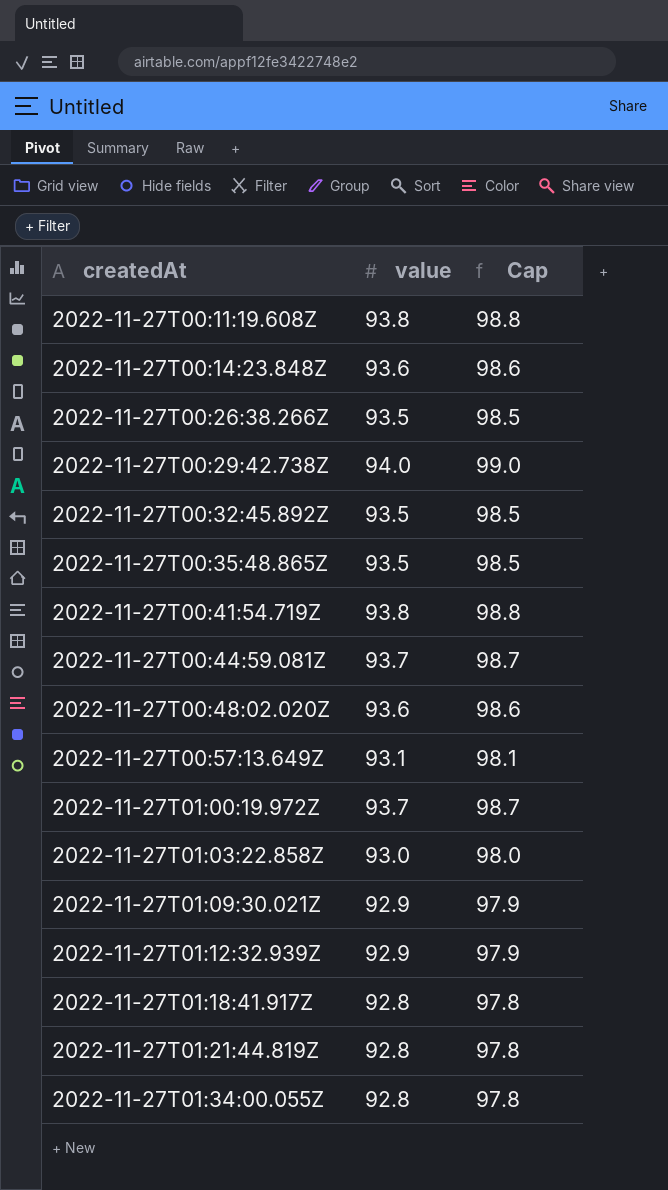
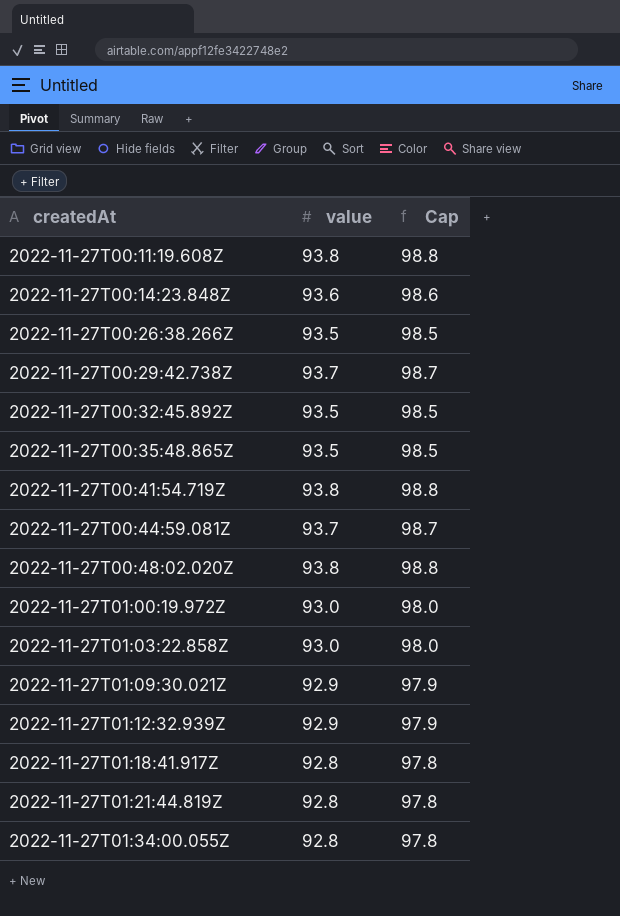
row 2022-11-27T00:57:13.649Z: 93.1 | 98.1 -> none
2022-11-27T00:29:42.738Z | value: 94.0 -> 93.7
2022-11-27T00:29:42.738Z | Cap: 99.0 -> 98.7
2022-11-27T00:48:02.020Z | value: 93.6 -> 93.8
2022-11-27T00:48:02.020Z | Cap: 98.6 -> 98.8
2022-11-27T01:00:19.972Z | value: 93.7 -> 93.0
2022-11-27T01:00:19.972Z | Cap: 98.7 -> 98.0

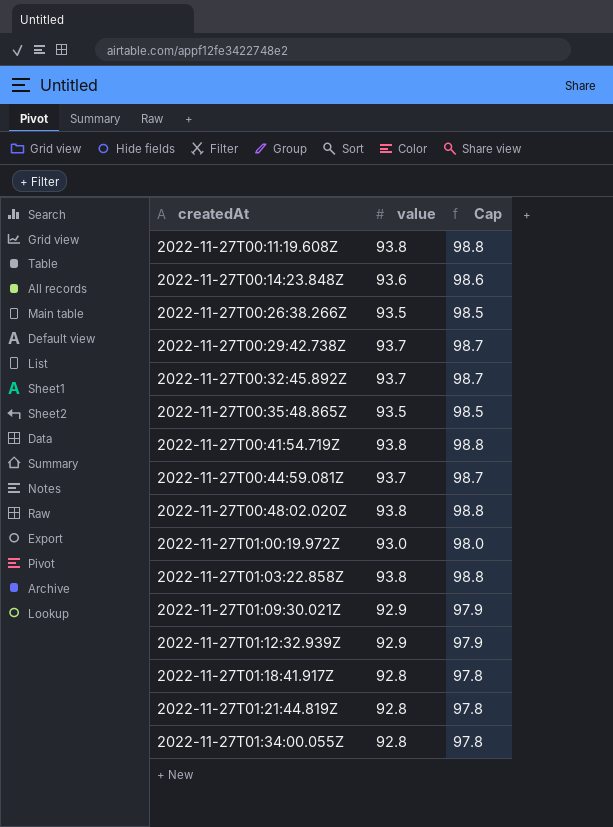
2022-11-27T00:32:45.892Z | value: 93.5 -> 93.7
2022-11-27T00:32:45.892Z | Cap: 98.5 -> 98.7
2022-11-27T01:03:22.858Z | value: 93.0 -> 93.8
2022-11-27T01:03:22.858Z | Cap: 98.0 -> 98.8

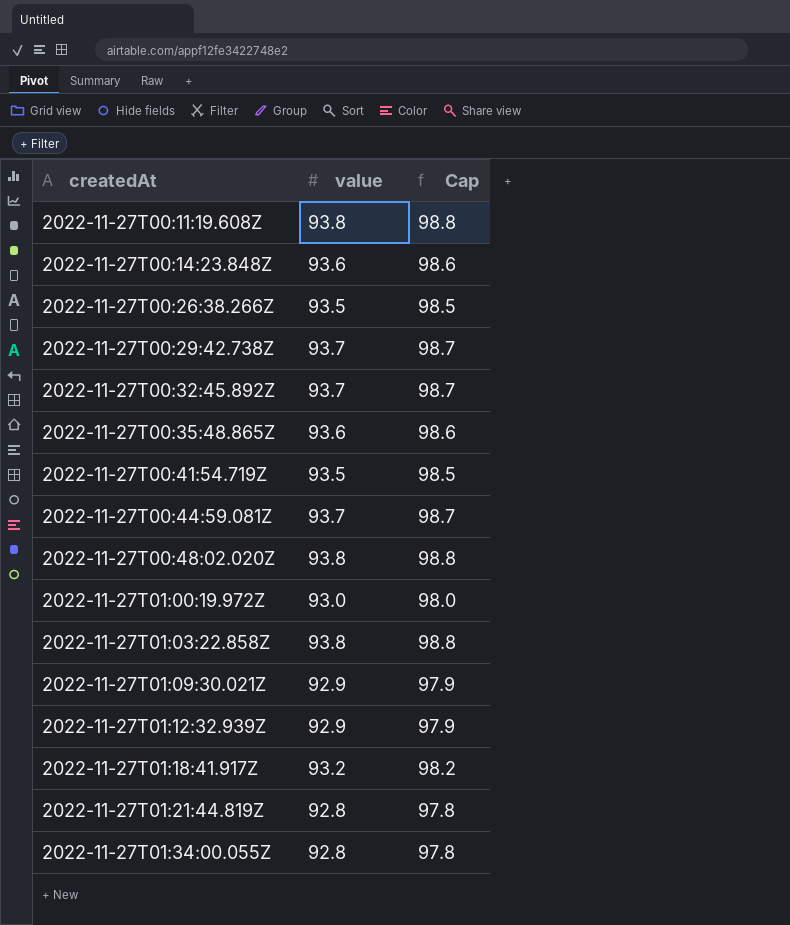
2022-11-27T00:35:48.865Z | value: 93.5 -> 93.6
2022-11-27T00:35:48.865Z | Cap: 98.5 -> 98.6
2022-11-27T00:41:54.719Z | value: 93.8 -> 93.5
2022-11-27T00:41:54.719Z | Cap: 98.8 -> 98.5
2022-11-27T01:18:41.917Z | value: 92.8 -> 93.2
2022-11-27T01:18:41.917Z | Cap: 97.8 -> 98.2

